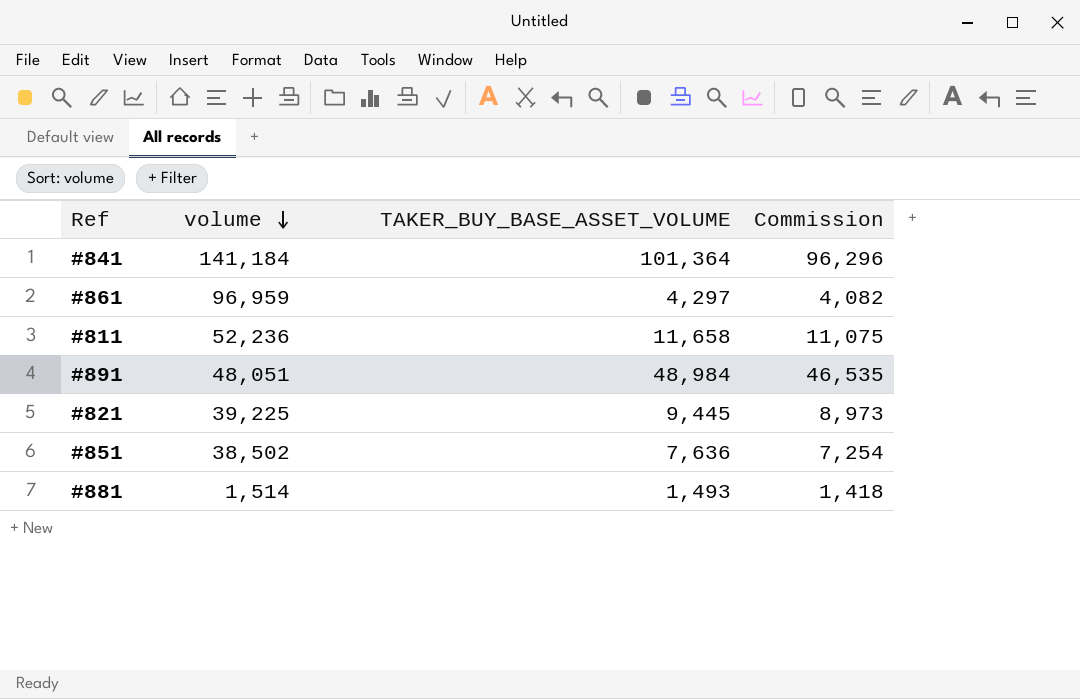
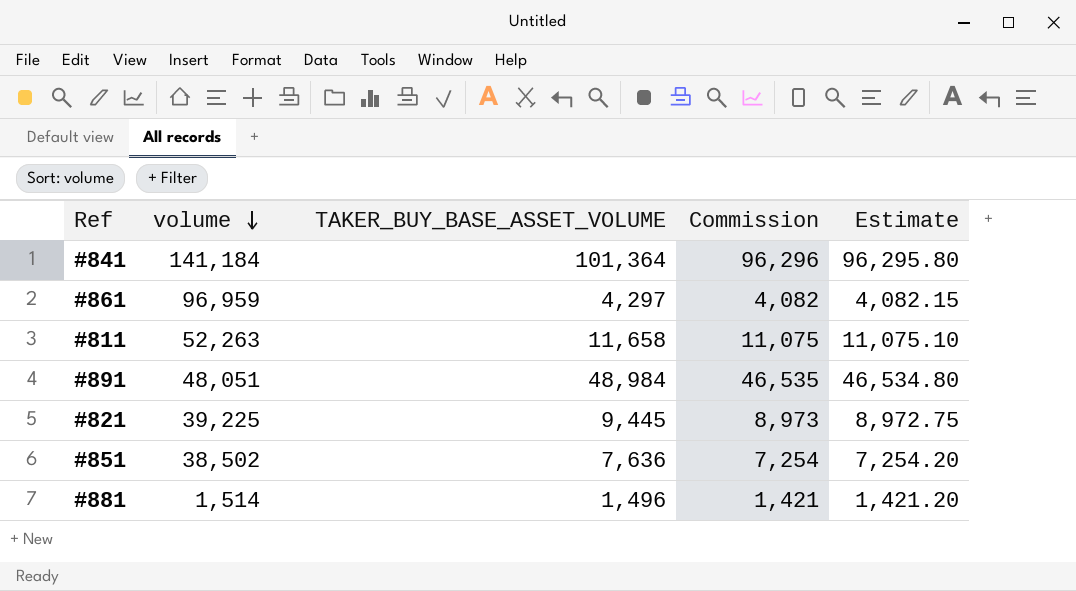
column Estimate | formula: none -> [TAKER_BUY_BASE_ASSET_VOLUME] * 0.95
#811 | volume: 52,236 -> 52,263
#881 | TAKER_BUY_BASE_ASSET_VOLUME: 1,493 -> 1,496
#881 | Commission: 1,418 -> 1,421

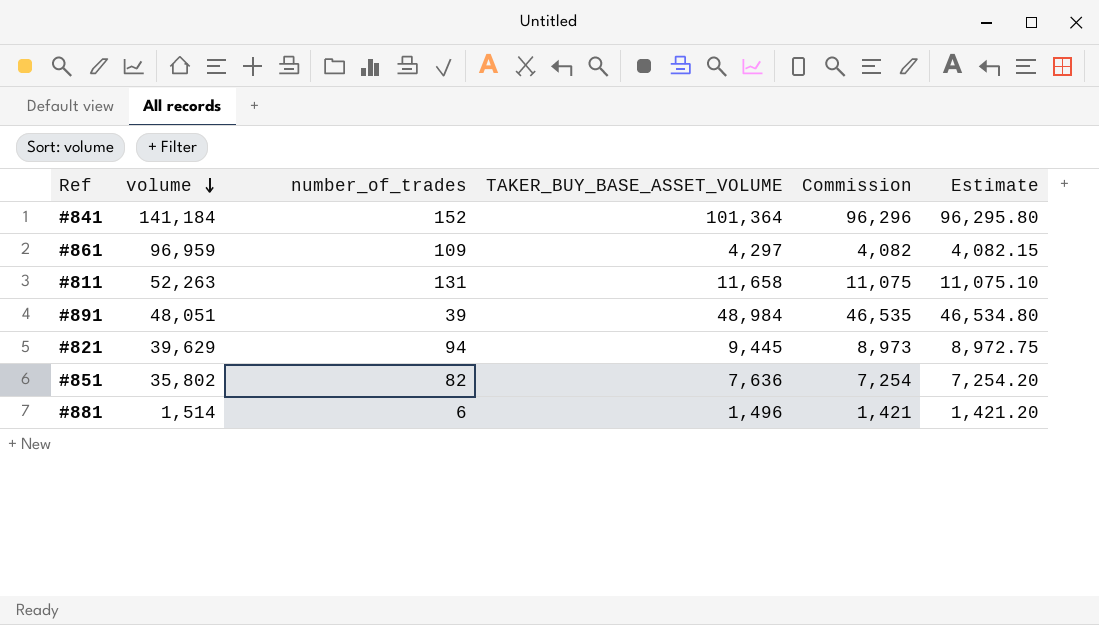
column number_of_trades | position: none -> 3
#821 | volume: 39,225 -> 39,629
#851 | volume: 38,502 -> 35,802

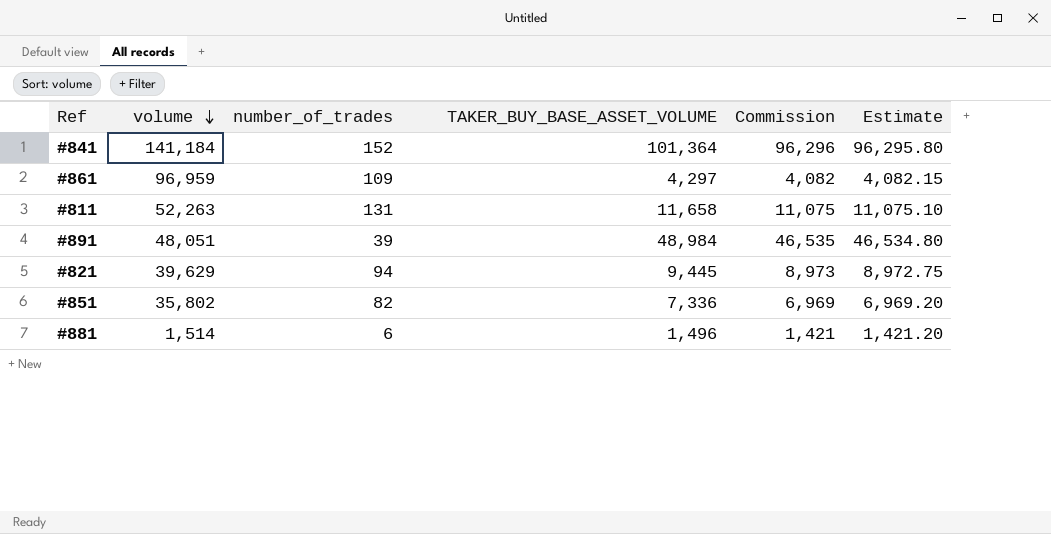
#851 | TAKER_BUY_BASE_ASSET_VOLUME: 7,636 -> 7,336
#851 | Commission: 7,254 -> 6,969
#851 | Estimate: 7,254.20 -> 6,969.20

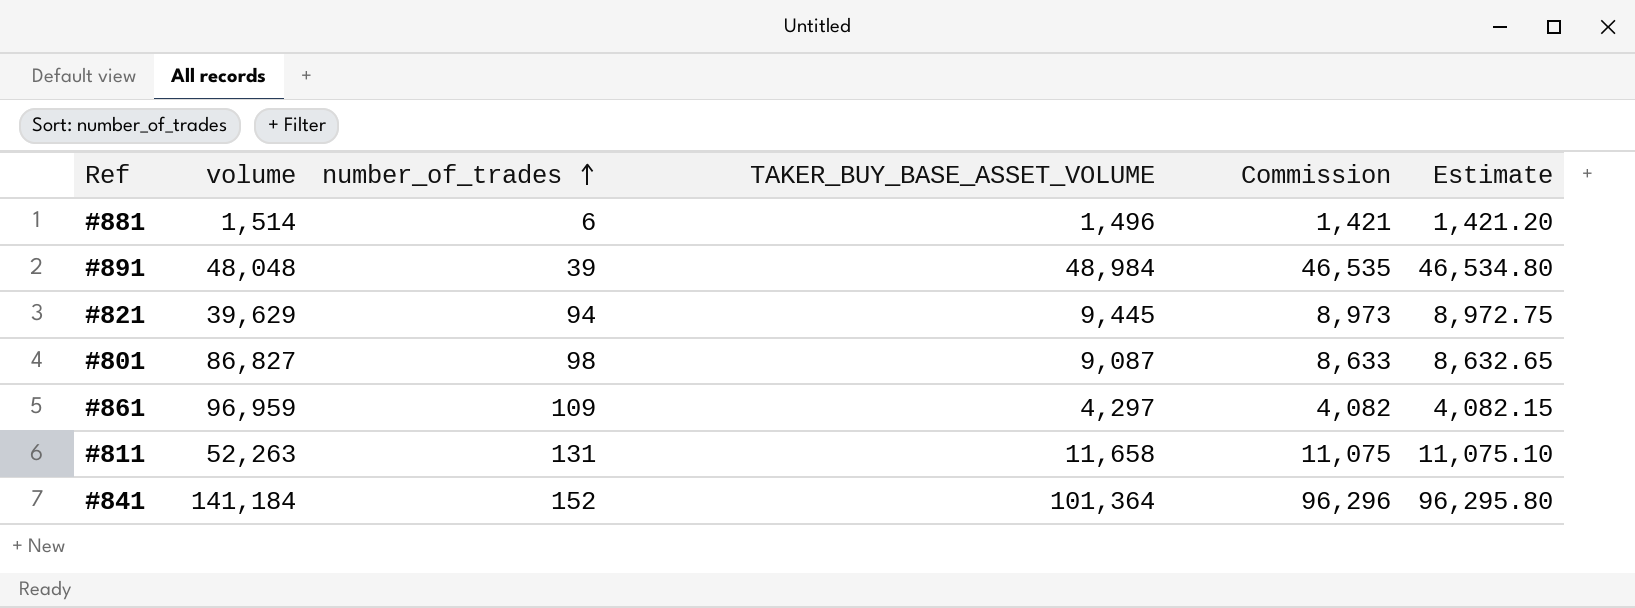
row order: volume descending -> number_of_trades ascending
row #851: 35,802 | 82 | 7,336 | 6,969 | 6,969.20 -> none
#891 | volume: 48,051 -> 48,048
row #801: none -> 86,827 | 98 | 9,087 | 8,633 | 8,632.65

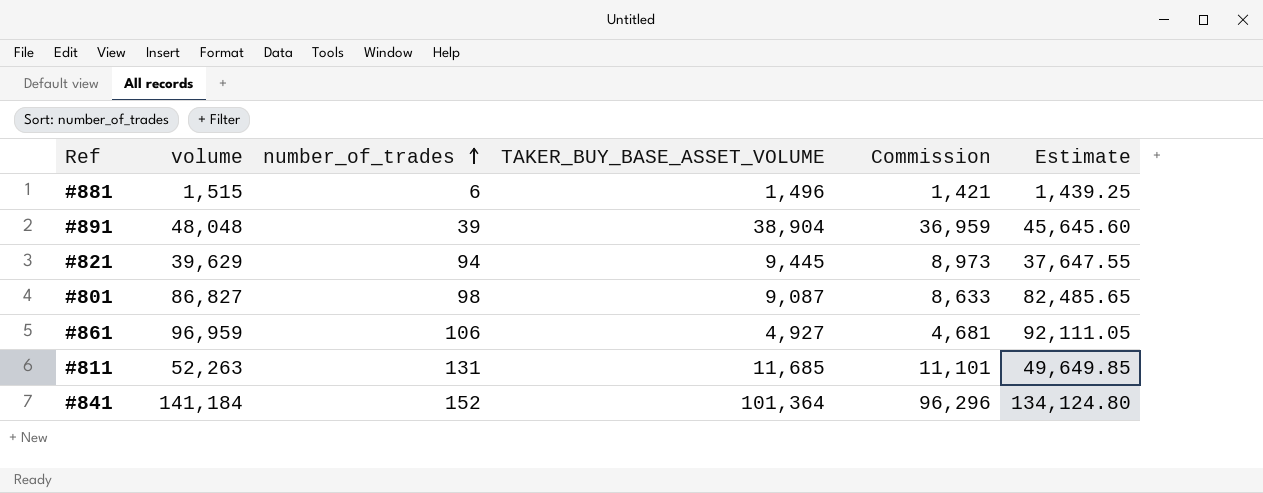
column Estimate | formula: [TAKER_BUY_BASE_ASSET_VOLUME] * 0.95 -> [volume] * 0.95
#881 | volume: 1,514 -> 1,515
#891 | TAKER_BUY_BASE_ASSET_VOLUME: 48,984 -> 38,904
#891 | Commission: 46,535 -> 36,959
#861 | number_of_trades: 109 -> 106
#861 | TAKER_BUY_BASE_ASSET_VOLUME: 4,297 -> 4,927
#861 | Commission: 4,082 -> 4,681
#811 | TAKER_BUY_BASE_ASSET_VOLUME: 11,658 -> 11,685
#811 | Commission: 11,075 -> 11,101

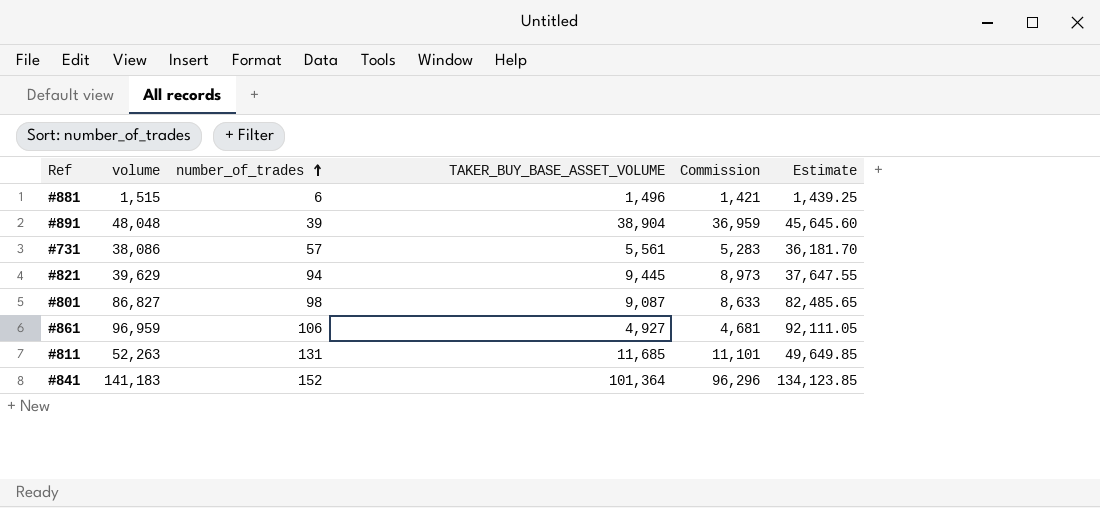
row #731: none -> 38,086 | 57 | 5,561 | 5,283 | 36,181.70
#841 | volume: 141,184 -> 141,183
#841 | Estimate: 134,124.80 -> 134,123.85

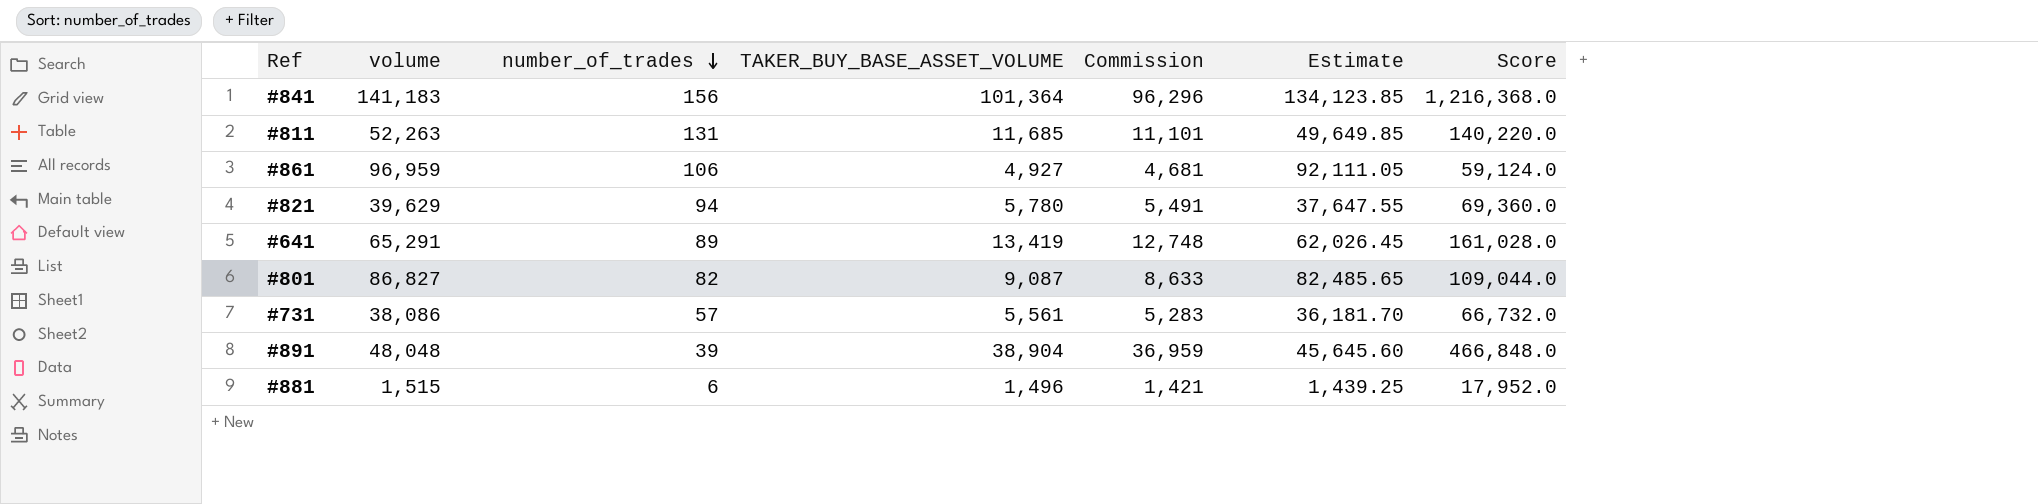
row order: number_of_trades ascending -> number_of_trades descending
column Score | formula: none -> [TAKER_BUY_BASE_ASSET_VOLUME] * 12
#841 | number_of_trades: 152 -> 156
#821 | TAKER_BUY_BASE_ASSET_VOLUME: 9,445 -> 5,780
#821 | Commission: 8,973 -> 5,491
row #641: none -> 65,291 | 89 | 13,419 | 12,748 | 62,026.45 | 161,028.0
#801 | number_of_trades: 98 -> 82

